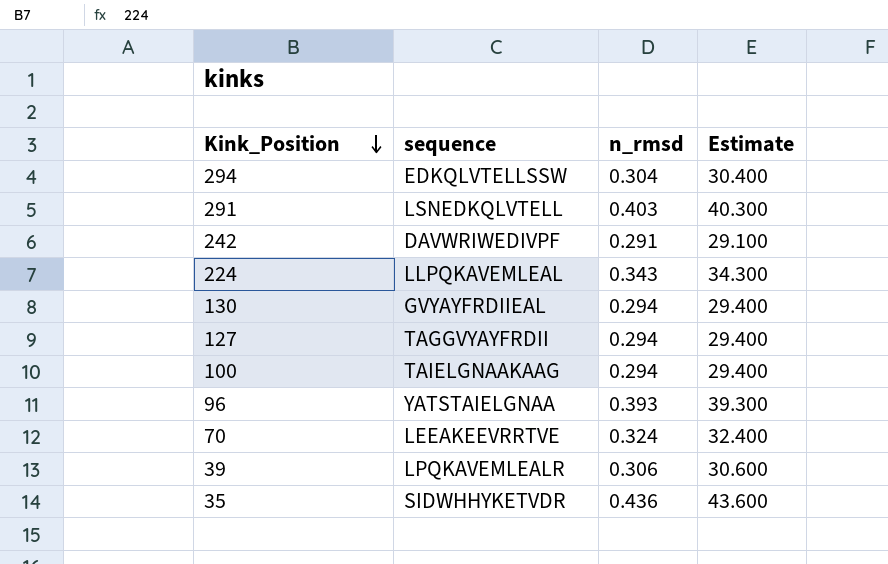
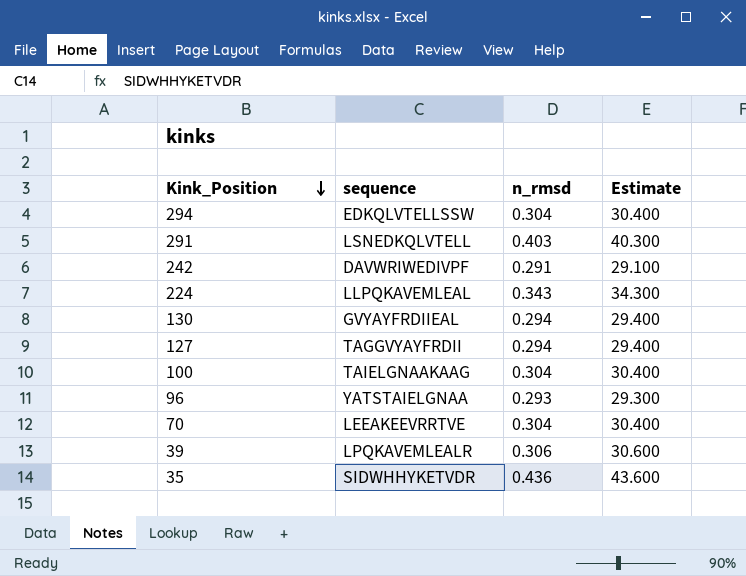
100 | n_rmsd: 0.294 -> 0.304
100 | Estimate: 29.400 -> 30.400
96 | n_rmsd: 0.393 -> 0.293
96 | Estimate: 39.300 -> 29.300
70 | n_rmsd: 0.324 -> 0.304
70 | Estimate: 32.400 -> 30.400

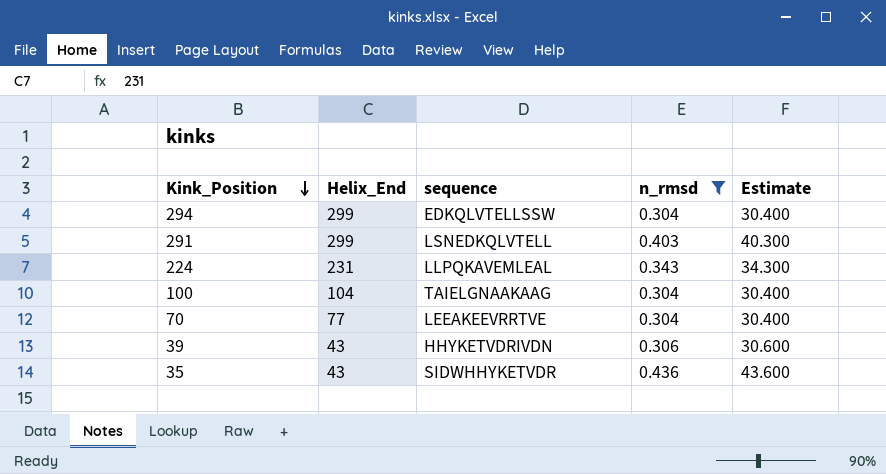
filter: none -> n_rmsd >= 0.304
column Helix_End | position: none -> 2
39 | sequence: LPQKAVEMLEALR -> HHYKETVDRIVDN

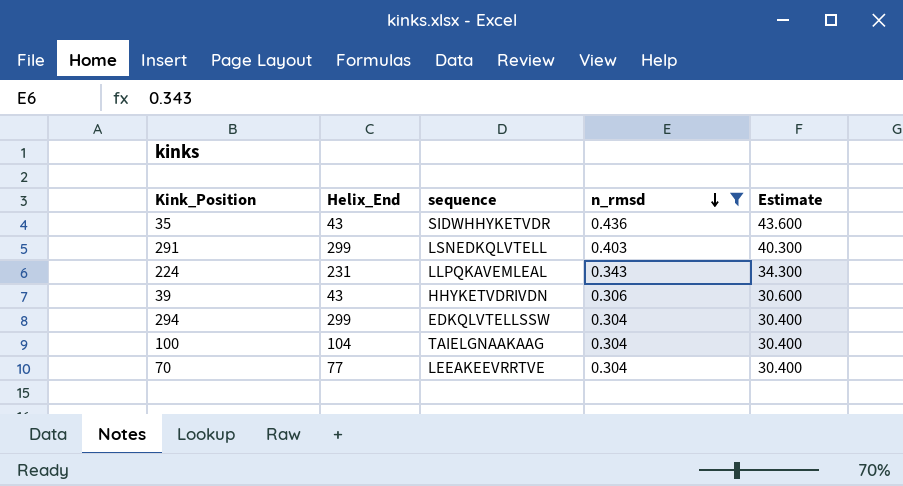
row order: Kink_Position descending -> n_rmsd descending

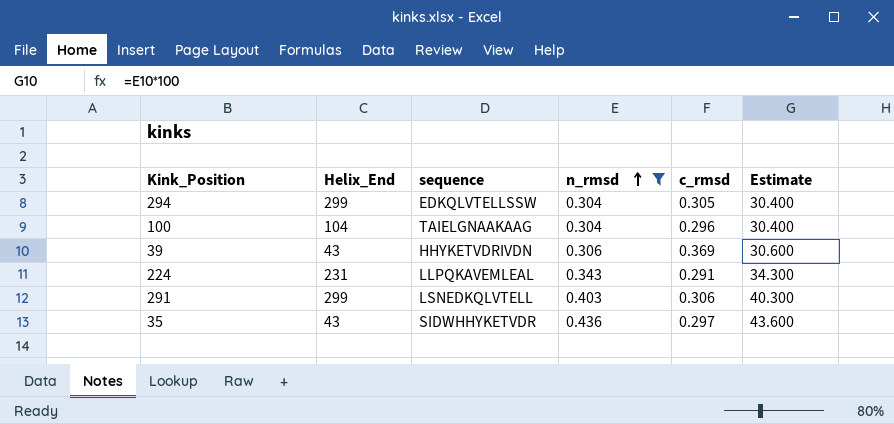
row order: n_rmsd descending -> n_rmsd ascending
column c_rmsd | position: none -> 5
row 70: 77 | LEEAKEEVRRTVE | 0.304 | 30.400 -> none

